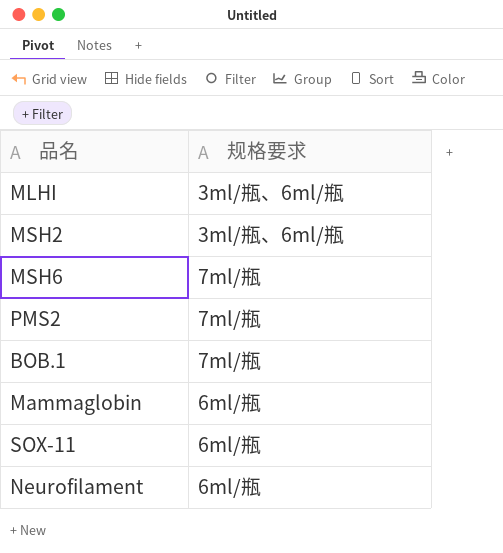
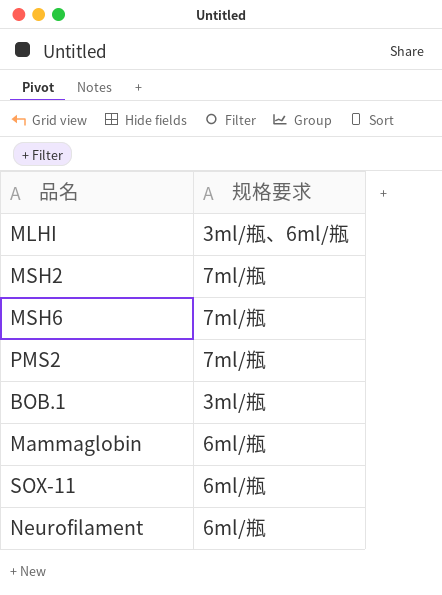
MSH2 | 规格要求: 3ml/瓶、6ml/瓶 -> 7ml/瓶
BOB.1 | 规格要求: 7ml/瓶 -> 3ml/瓶

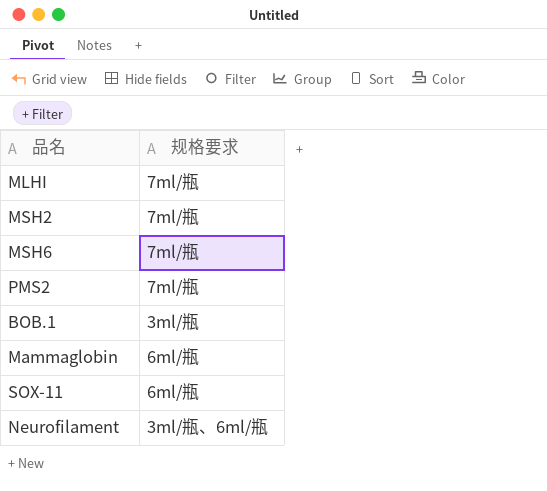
MLHI | 规格要求: 3ml/瓶、6ml/瓶 -> 7ml/瓶
Neurofilament | 规格要求: 6ml/瓶 -> 3ml/瓶、6ml/瓶

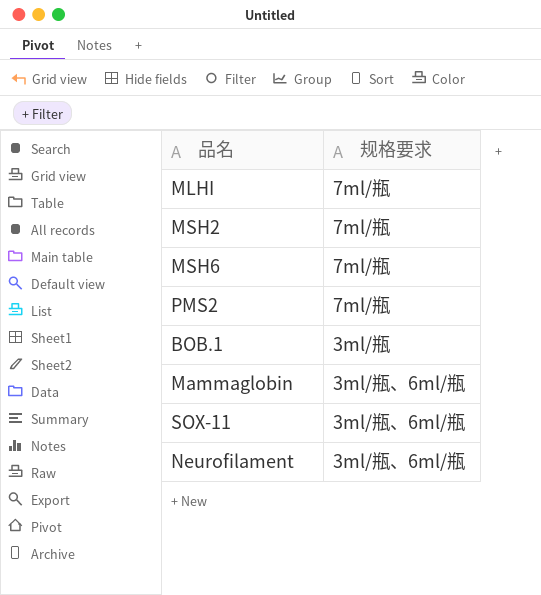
Mammaglobin | 规格要求: 6ml/瓶 -> 3ml/瓶、6ml/瓶
SOX-11 | 规格要求: 6ml/瓶 -> 3ml/瓶、6ml/瓶

